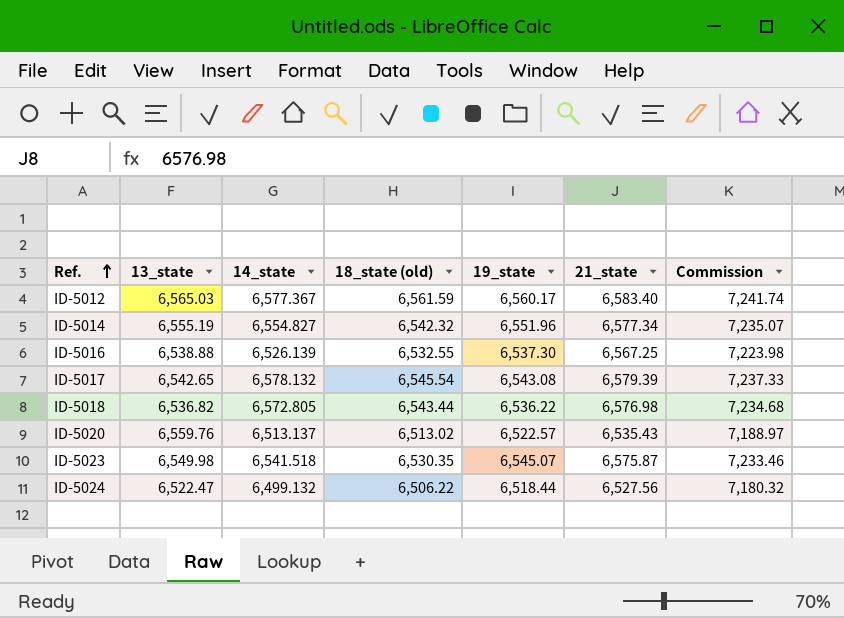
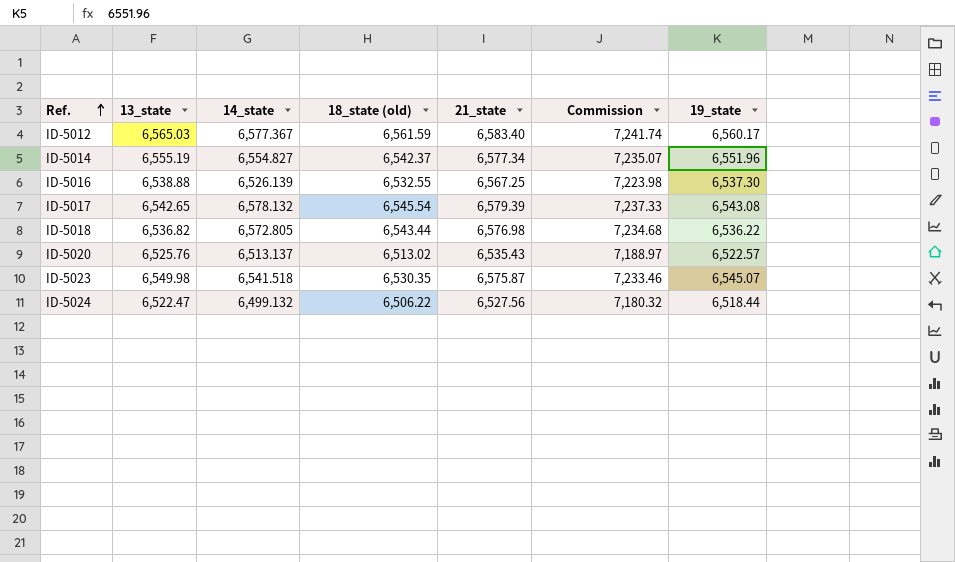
column 19_state | position: 5 -> 7
ID-5014 | 18_state (old): 6,542.32 -> 6,542.37
ID-5020 | 13_state: 6,559.76 -> 6,525.76

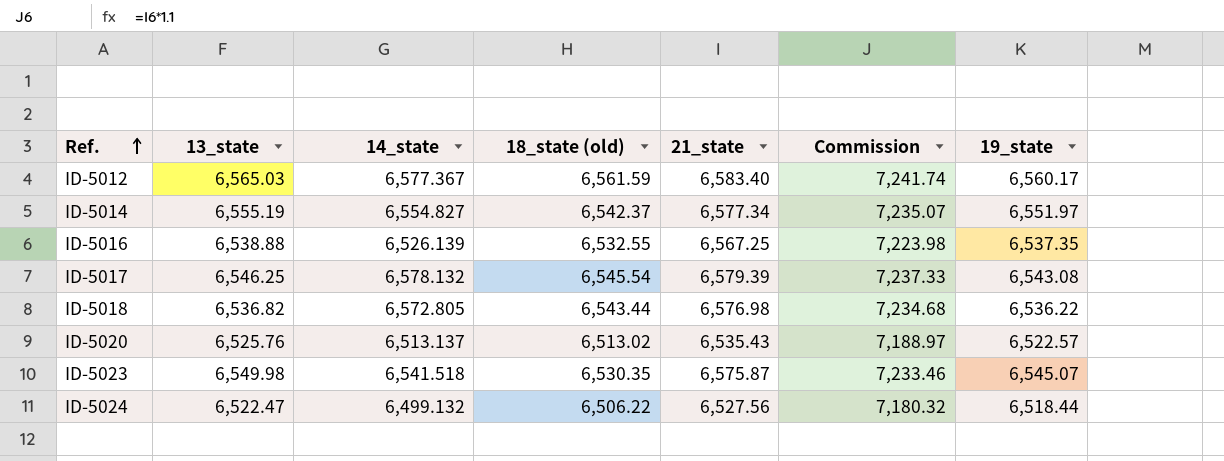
ID-5014 | 19_state: 6,551.96 -> 6,551.97
ID-5016 | 19_state: 6,537.30 -> 6,537.35
ID-5017 | 13_state: 6,542.65 -> 6,546.25

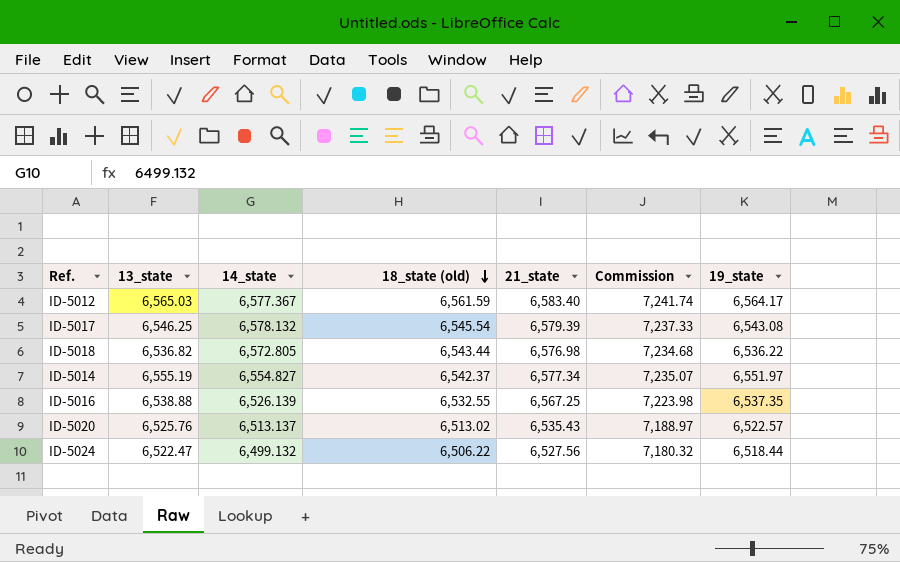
row order: Ref. ascending -> 18_state (old) descending
row ID-5023: 6,549.98 | 6,541.518 | 6,530.35 | 6,575.87 | 7,233.46 | 6,545.07 -> none
ID-5012 | 19_state: 6,560.17 -> 6,564.17

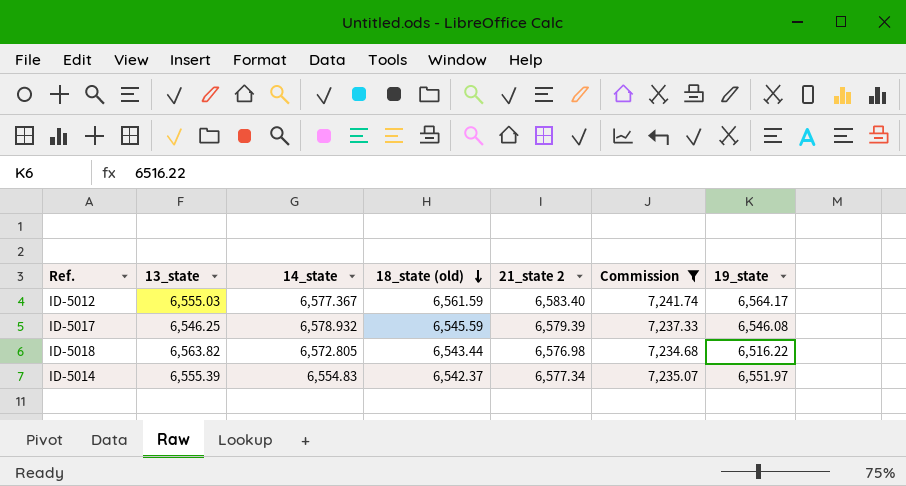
filter: none -> Commission >= 7,234.68
column name: 21_state -> 21_state 2
ID-5012 | 13_state: 6,565.03 -> 6,555.03
ID-5017 | 14_state: 6,578.132 -> 6,578.932
ID-5017 | 18_state (old): 6,545.54 -> 6,545.59
ID-5017 | 19_state: 6,543.08 -> 6,546.08
ID-5018 | 13_state: 6,536.82 -> 6,563.82
ID-5018 | 19_state: 6,536.22 -> 6,516.22
ID-5014 | 13_state: 6,555.19 -> 6,555.39
ID-5014 | 14_state: 6,554.827 -> 6,554.83

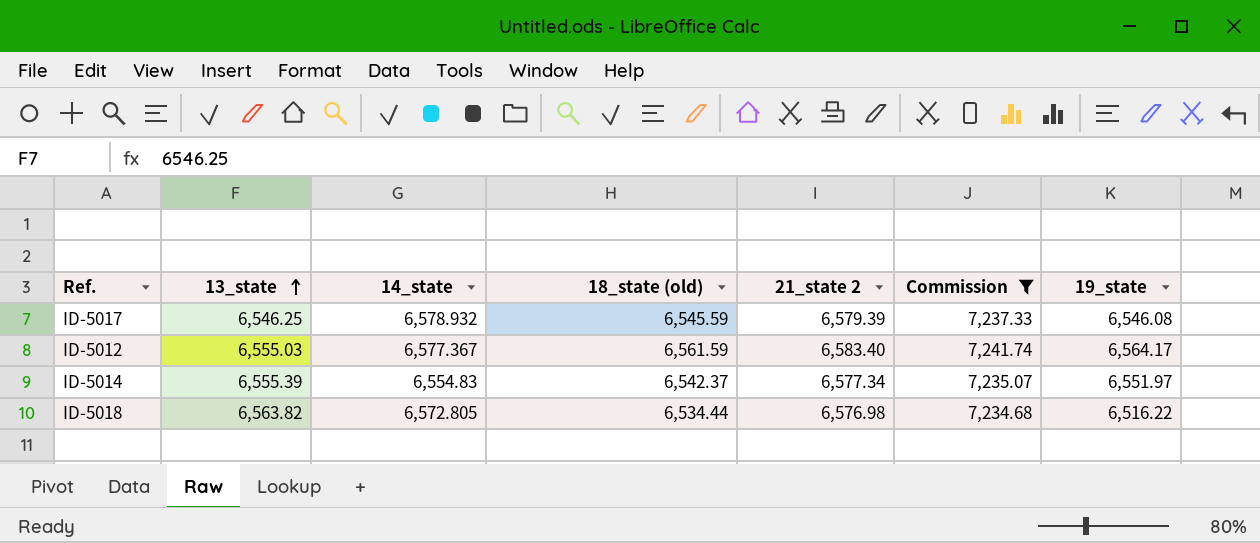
row order: 18_state (old) descending -> 13_state ascending
ID-5018 | 18_state (old): 6,543.44 -> 6,534.44

